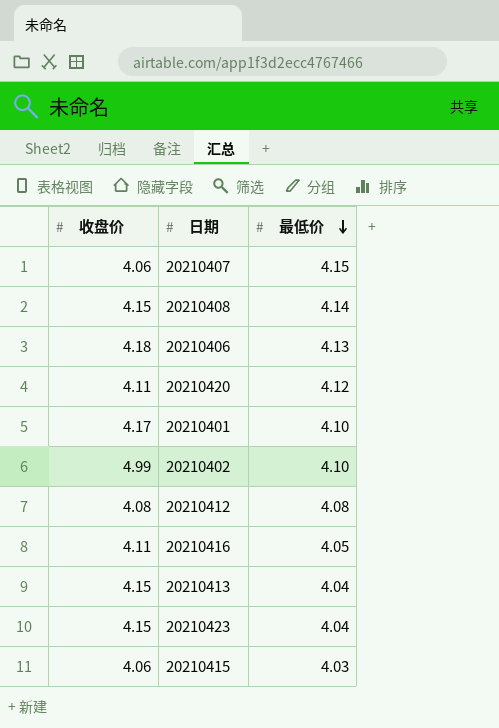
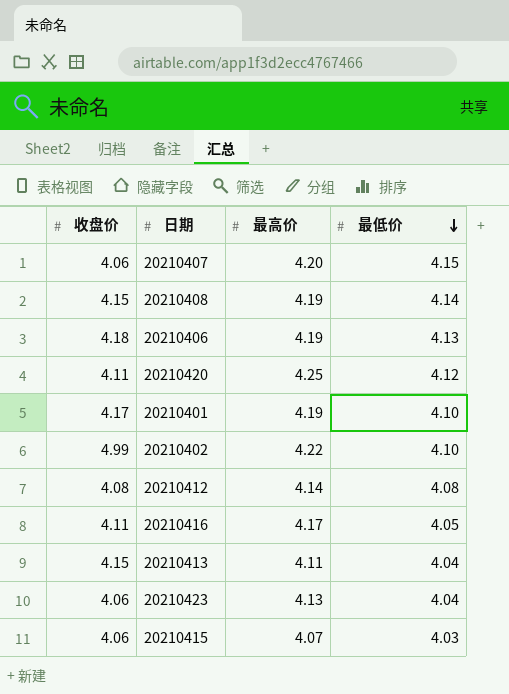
column 最高价 | position: none -> 3
20210423 | 收盘价: 4.15 -> 4.06

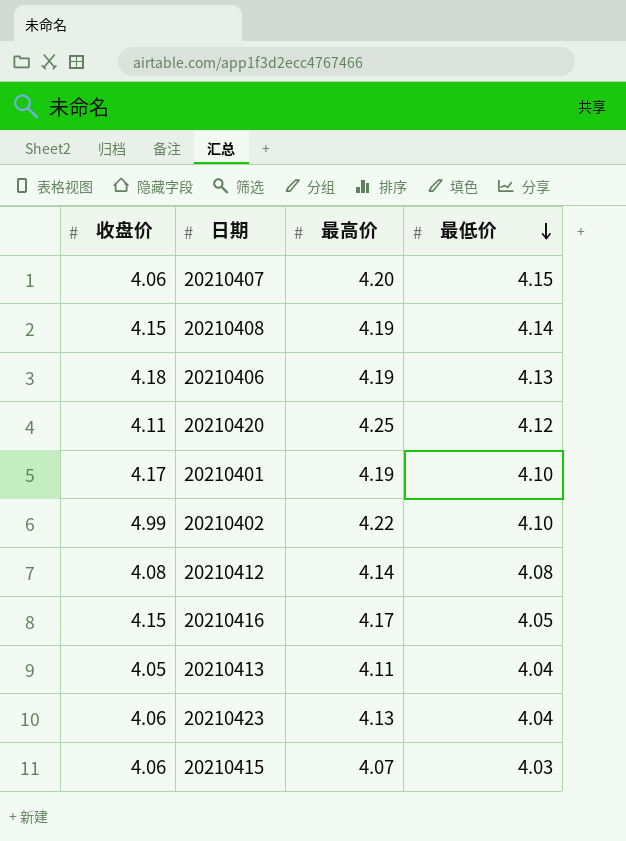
20210416 | 收盘价: 4.11 -> 4.15
20210413 | 收盘价: 4.15 -> 4.05

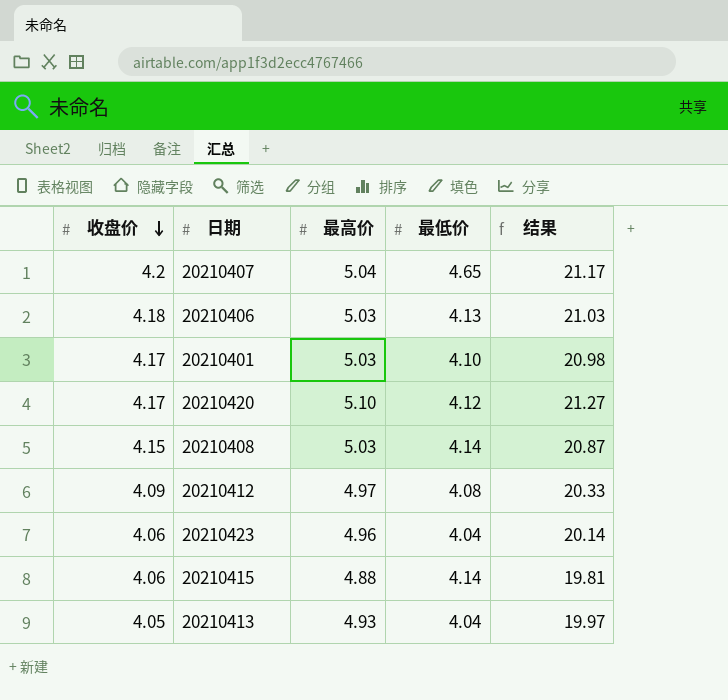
row order: 最低价 descending -> 收盘价 descending
column 结果 | formula: none -> [收盘价] * [最高价]
row 20210402: 4.99 | 4.22 | 4.10 -> none
row 20210416: 4.15 | 4.17 | 4.05 -> none
20210407 | 收盘价: 4.06 -> 4.2
20210407 | 最高价: 4.20 -> 5.04
20210407 | 最低价: 4.15 -> 4.65
20210406 | 最高价: 4.19 -> 5.03
20210401 | 最高价: 4.19 -> 5.03
20210420 | 收盘价: 4.11 -> 4.17
20210420 | 最高价: 4.25 -> 5.10
20210408 | 最高价: 4.19 -> 5.03
20210412 | 收盘价: 4.08 -> 4.09
20210412 | 最高价: 4.14 -> 4.97
20210423 | 最高价: 4.13 -> 4.96
20210415 | 最高价: 4.07 -> 4.88
20210415 | 最低价: 4.03 -> 4.14
20210413 | 最高价: 4.11 -> 4.93

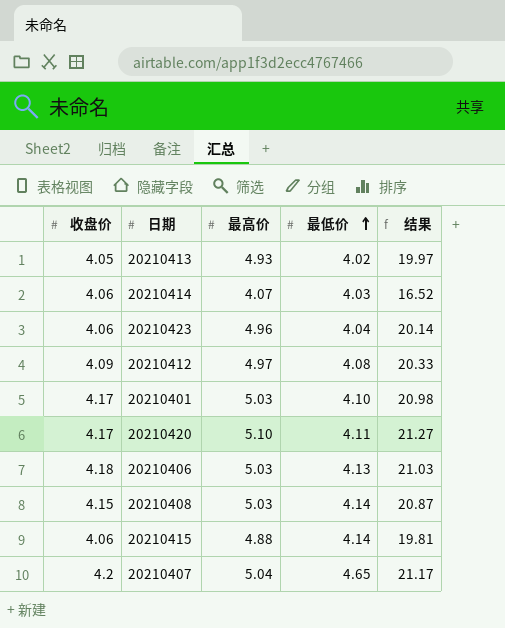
row order: 收盘价 descending -> 最低价 ascending
20210413 | 最低价: 4.04 -> 4.02
row 20210414: none -> 4.06 | 4.07 | 4.03 | 16.52
20210420 | 最低价: 4.12 -> 4.11

